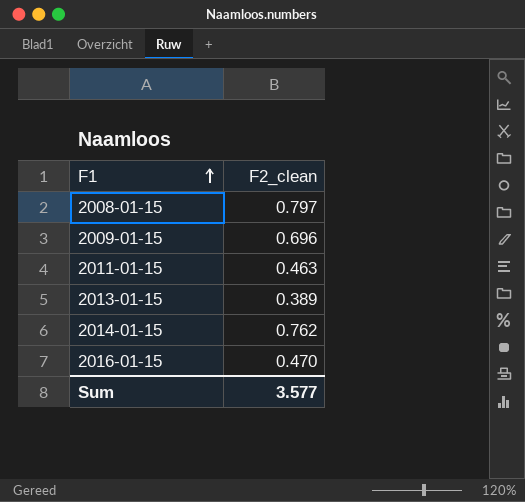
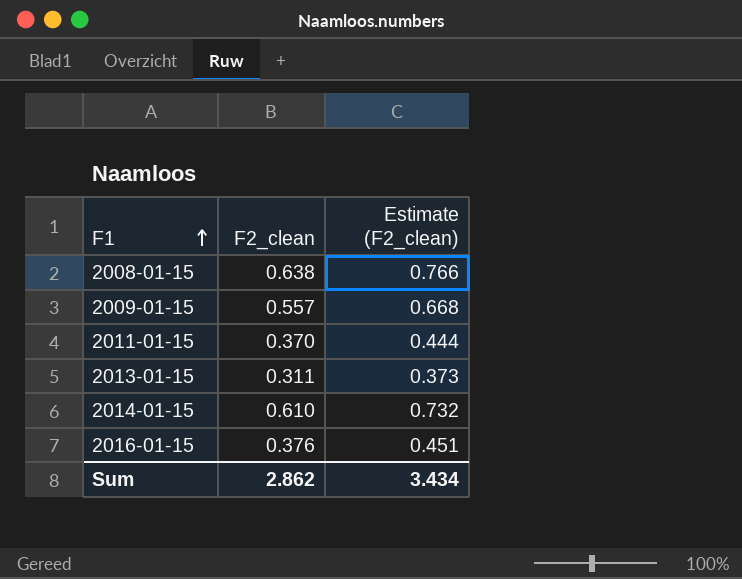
column Estimate (F2_clean) | formula: none -> [F2_clean] * 1.2
2008-01-15 | F2_clean: 0.797 -> 0.638
2009-01-15 | F2_clean: 0.696 -> 0.557
2011-01-15 | F2_clean: 0.463 -> 0.370
2013-01-15 | F2_clean: 0.389 -> 0.311
2014-01-15 | F2_clean: 0.762 -> 0.610
2016-01-15 | F2_clean: 0.470 -> 0.376
Sum | F2_clean: 3.577 -> 2.862

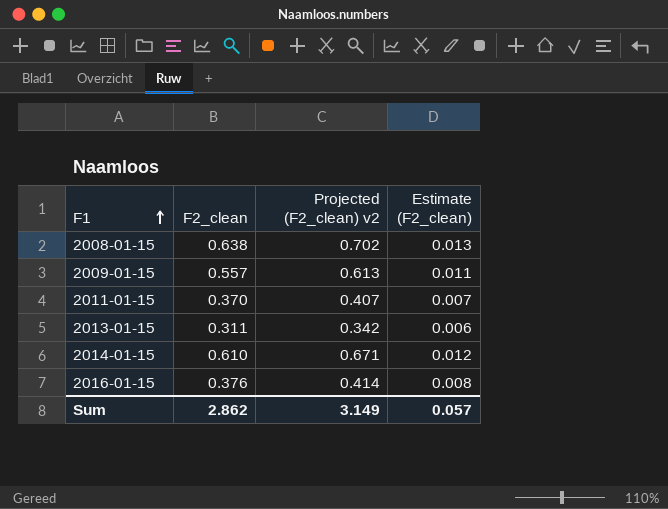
column Projected (F2_clean) v2 | formula: none -> [F2_clean] * 1.1
column Estimate (F2_clean) | formula: [F2_clean] * 1.2 -> [F2_clean] * 0.02
Sum | Estimate (F2_clean): 3.434 -> 0.057

